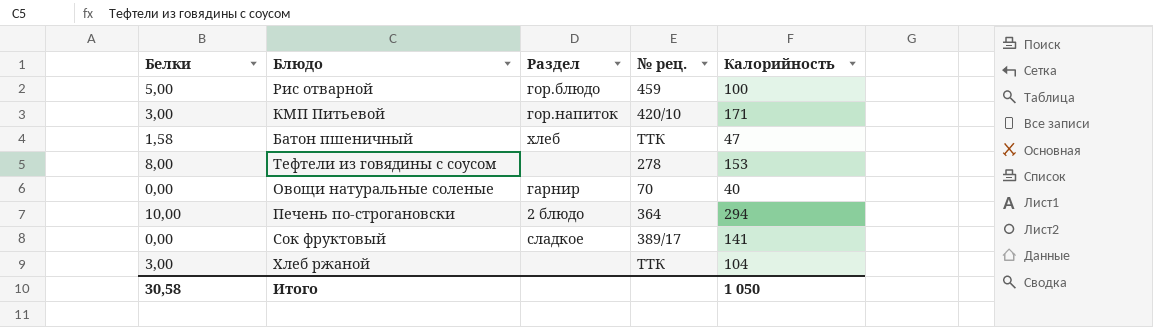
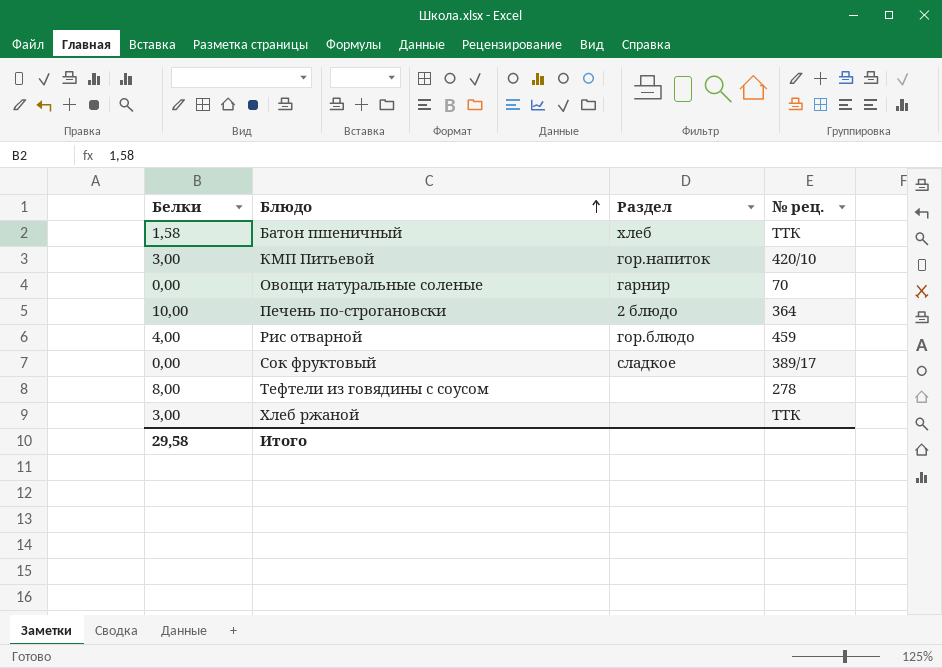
row order: none -> Блюдо ascending
column Калорийность | position: 5 -> none
Рис отварной | Белки: 5,00 -> 4,00
Итого | Белки: 30,58 -> 29,58

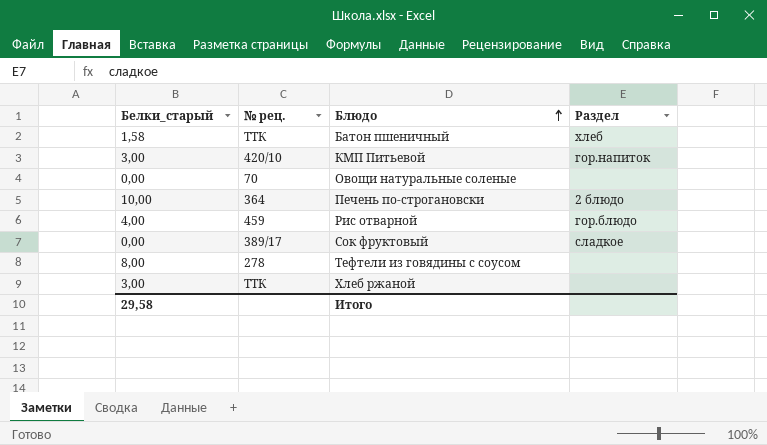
column name: Белки -> Белки_старый
column № рец. | position: 4 -> 2
Овощи натуральные соленые | Раздел: гарнир -> none

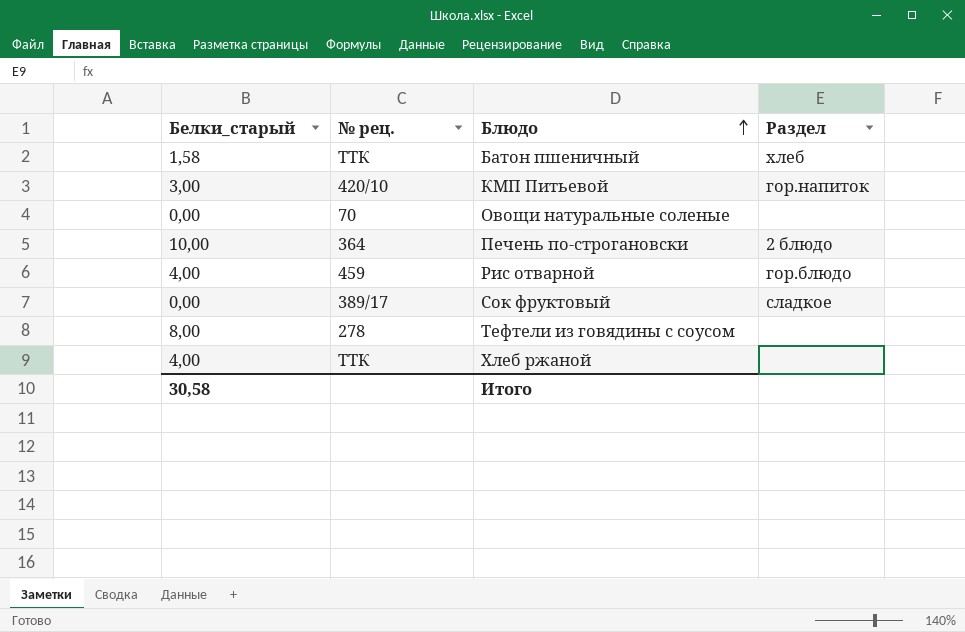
Хлеб ржаной | Белки_старый: 3,00 -> 4,00
Итого | Белки_старый: 29,58 -> 30,58

